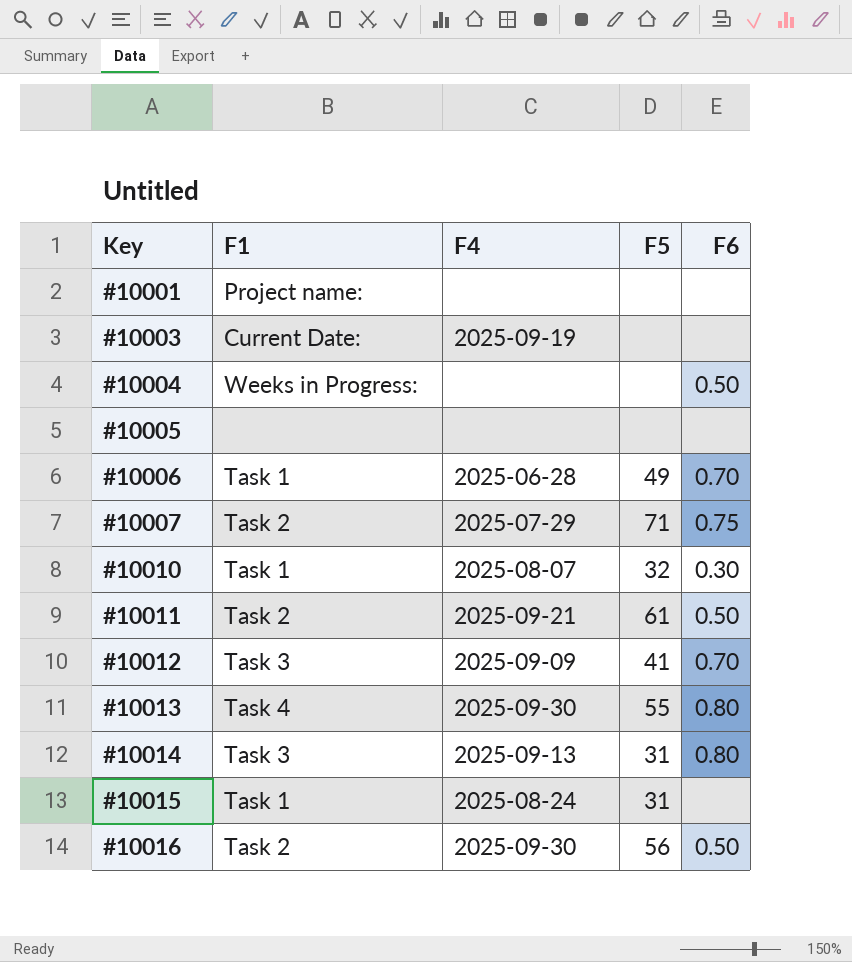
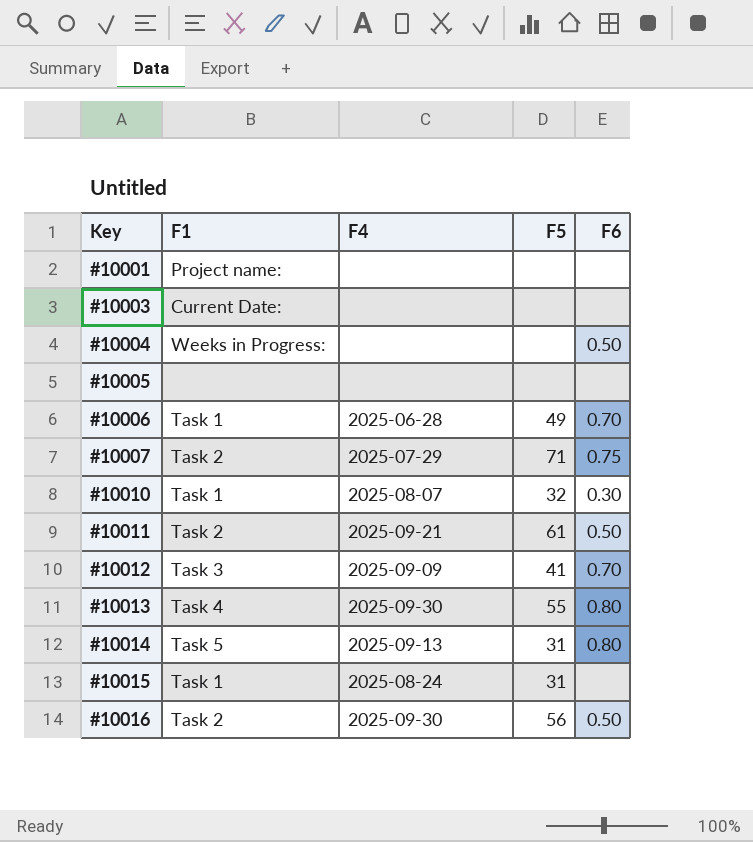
#10003 | F4: 2025-09-19 -> none
#10014 | F1: Task 3 -> Task 5

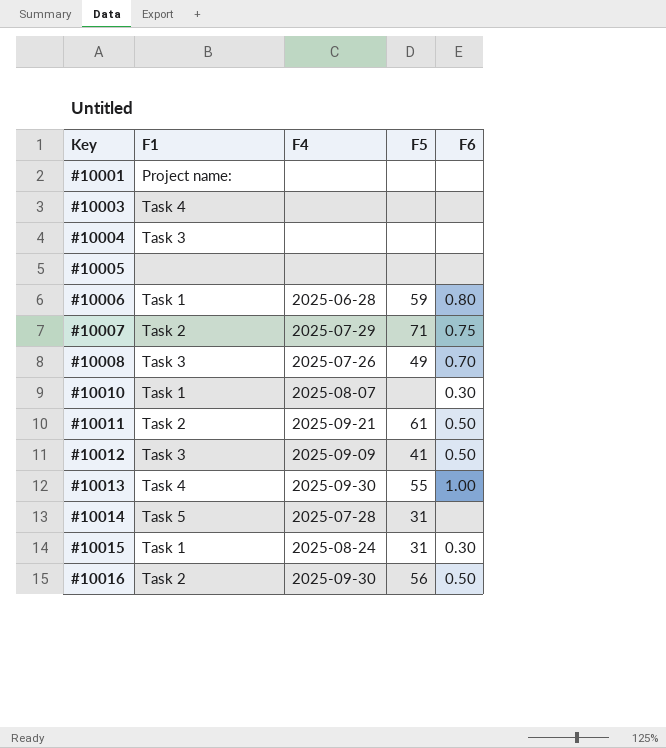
#10003 | F1: Current Date: -> Task 4
#10004 | F1: Weeks in Progress: -> Task 3
#10004 | F6: 0.50 -> none
#10006 | F5: 49 -> 59
#10006 | F6: 0.70 -> 0.80
row #10008: none -> Task 3 | 2025-07-26 | 49 | 0.70
#10010 | F5: 32 -> none
#10012 | F6: 0.70 -> 0.50
#10013 | F6: 0.80 -> 1.00
#10014 | F4: 2025-09-13 -> 2025-07-28
#10014 | F6: 0.80 -> none
#10015 | F6: none -> 0.30

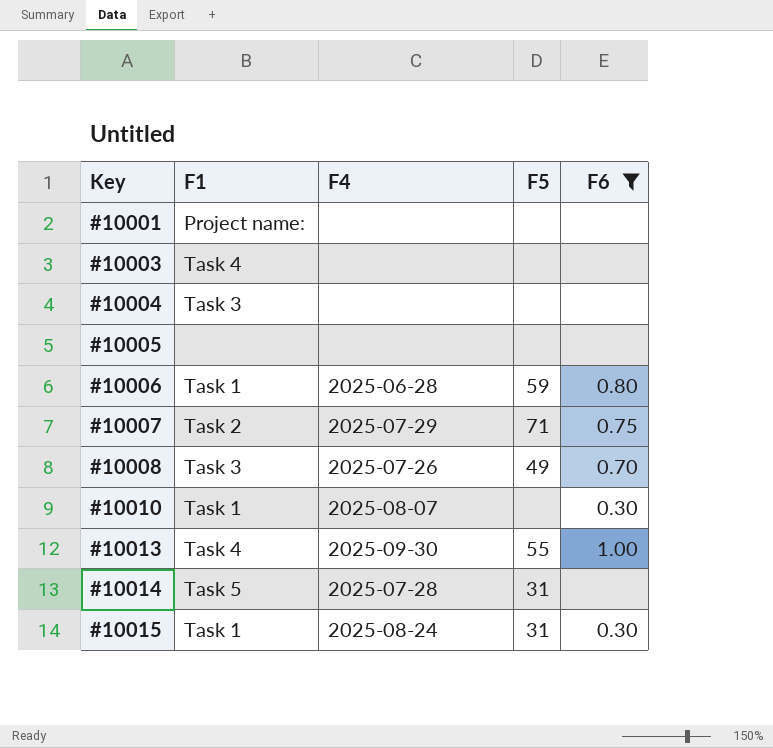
filter: none -> F6 != 0.50

